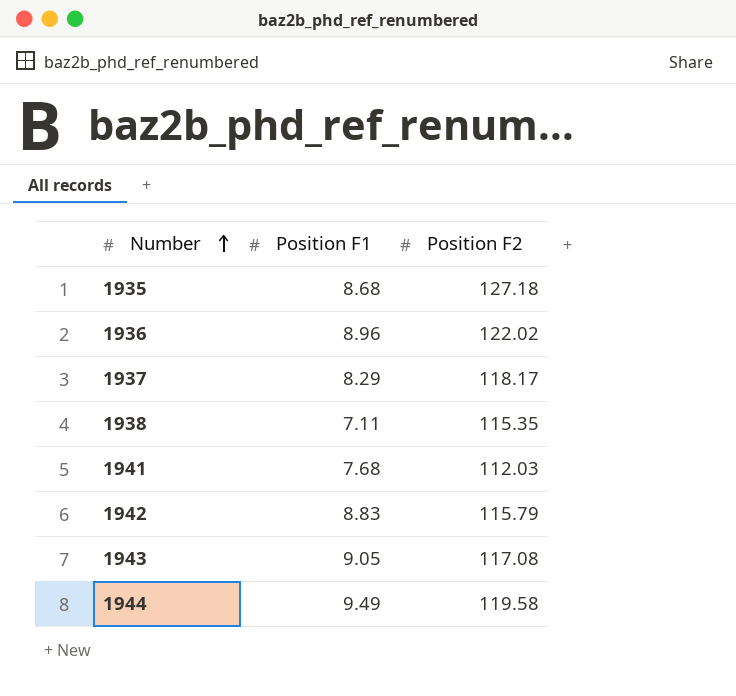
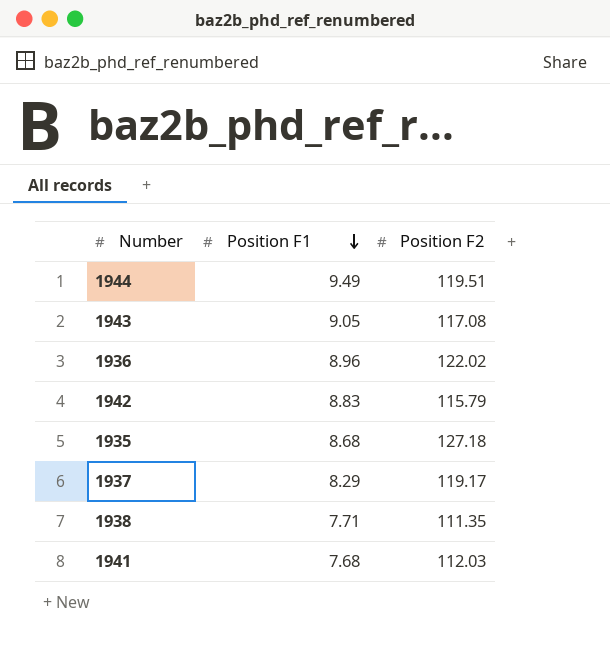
row order: Number ascending -> Position F1 descending
1944 | Position F2: 119.58 -> 119.51
1937 | Position F2: 118.17 -> 119.17
1938 | Position F1: 7.11 -> 7.71
1938 | Position F2: 115.35 -> 111.35

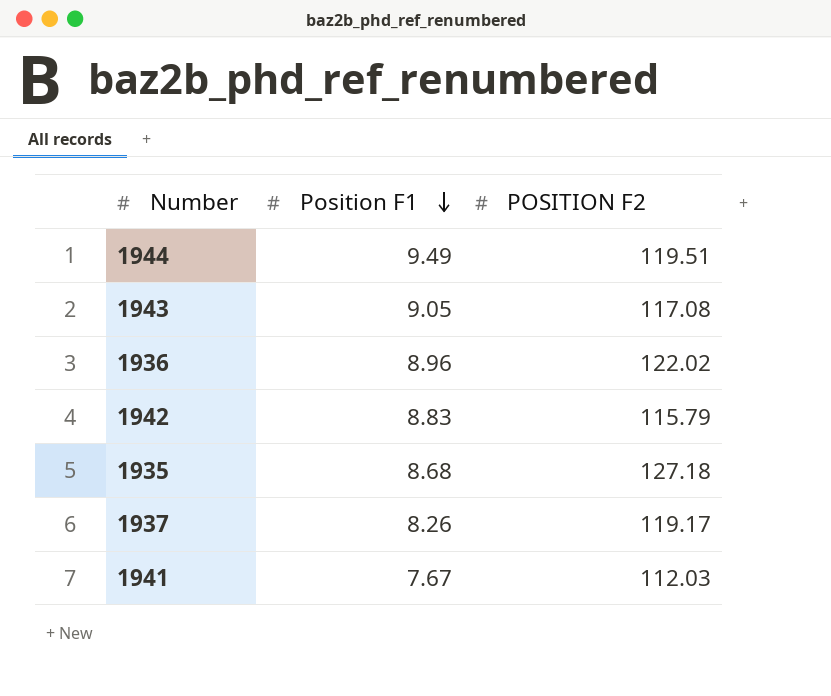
column name: Position F2 -> POSITION F2
row 1938: 7.71 | 111.35 -> none
1937 | Position F1: 8.29 -> 8.26
1941 | Position F1: 7.68 -> 7.67

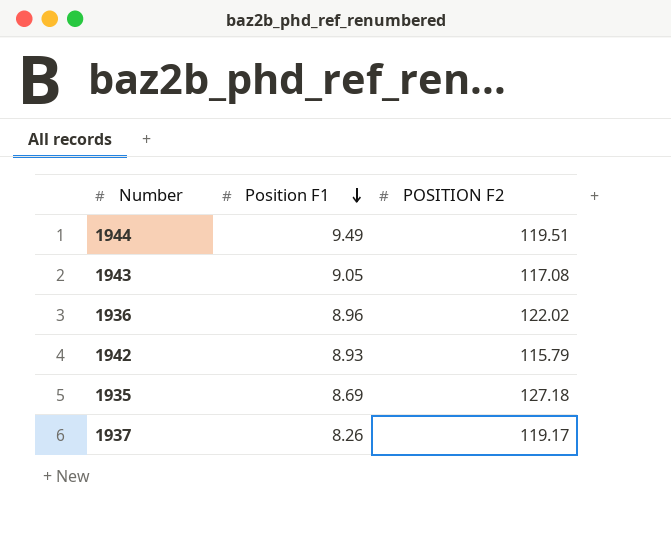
row 1941: 7.67 | 112.03 -> none
1942 | Position F1: 8.83 -> 8.93
1935 | Position F1: 8.68 -> 8.69

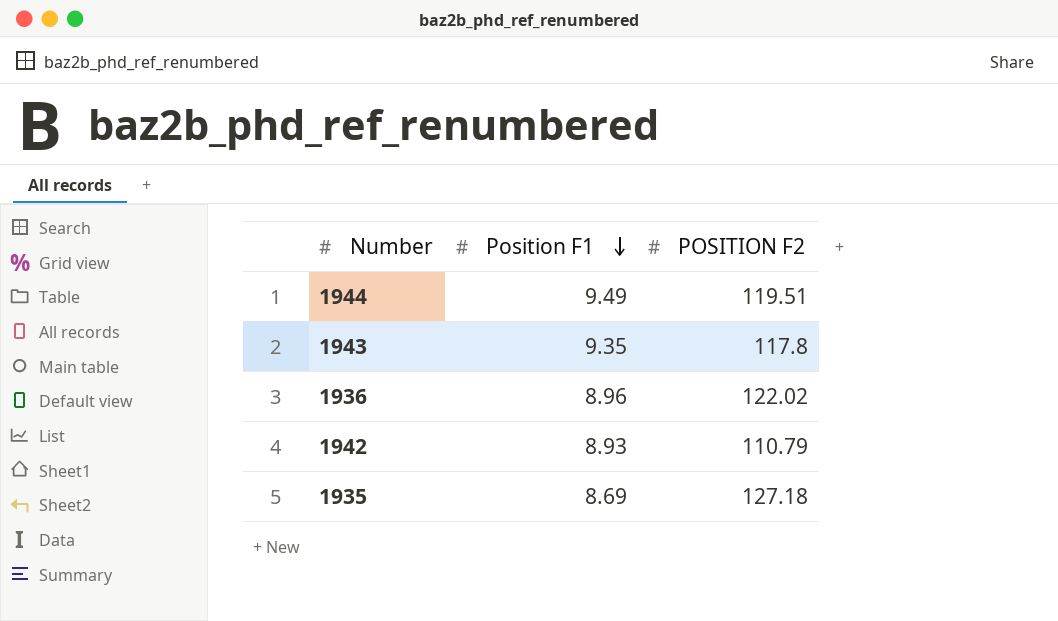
row 1937: 8.26 | 119.17 -> none
1943 | Position F1: 9.05 -> 9.35
1943 | POSITION F2: 117.08 -> 117.8
1942 | POSITION F2: 115.79 -> 110.79

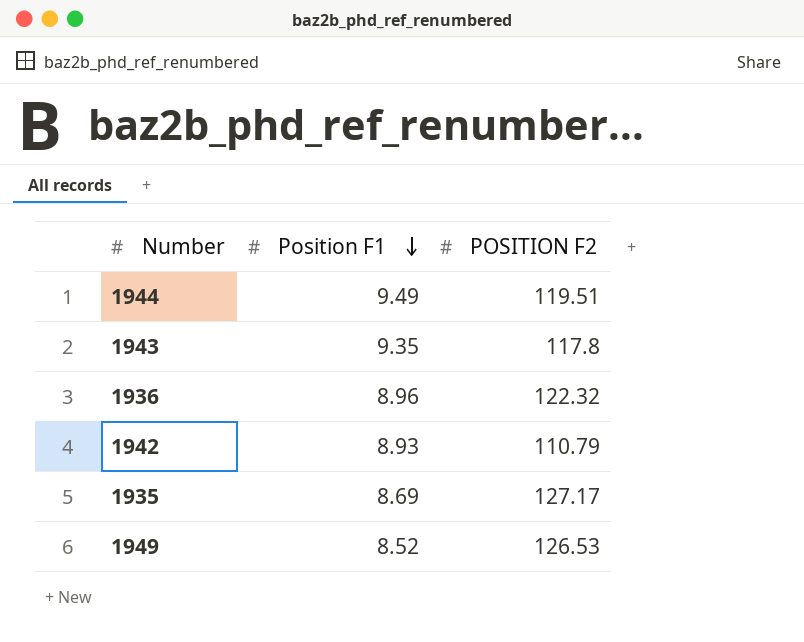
1936 | POSITION F2: 122.02 -> 122.32
1935 | POSITION F2: 127.18 -> 127.17
row 1949: none -> 8.52 | 126.53

